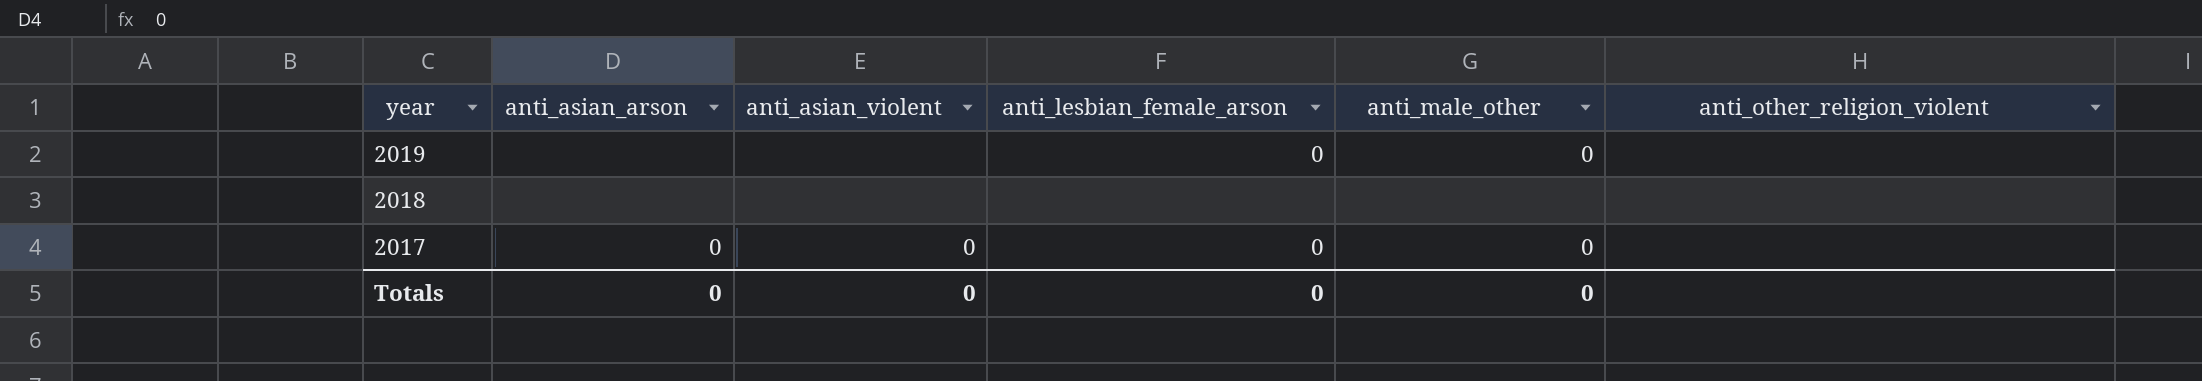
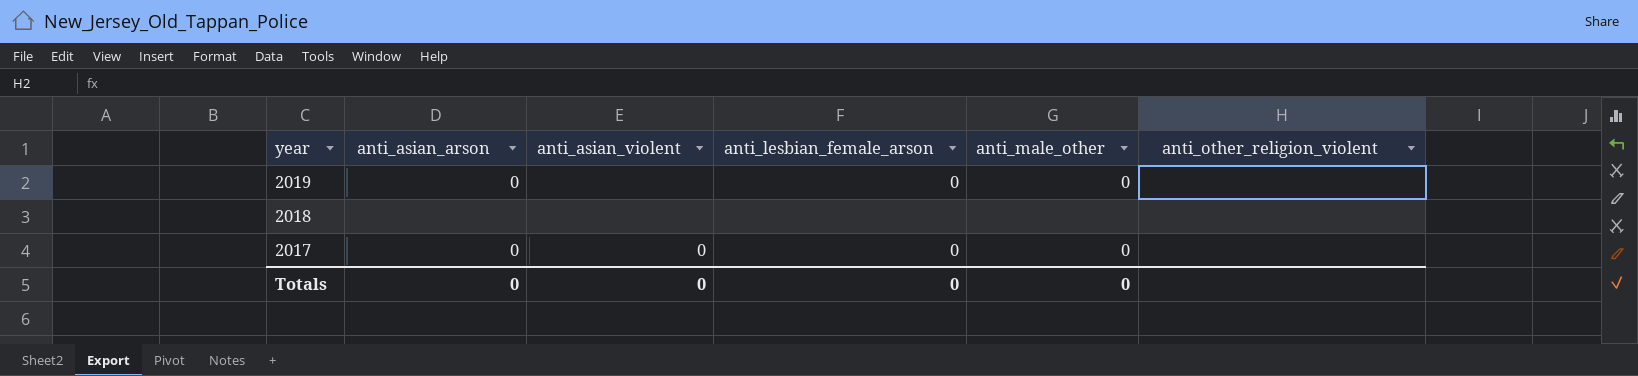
2019 | anti_asian_arson: none -> 0

